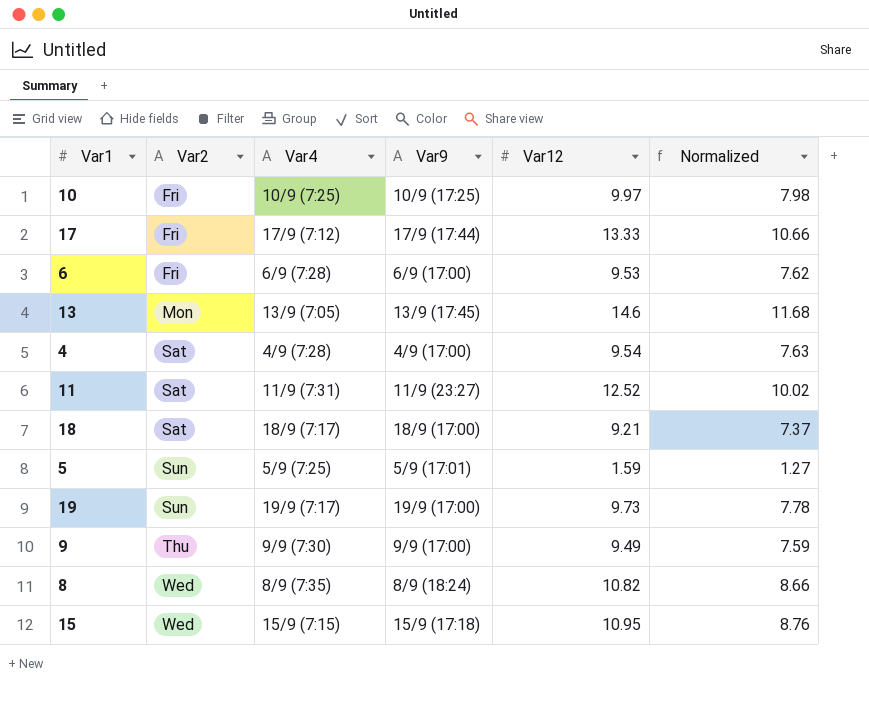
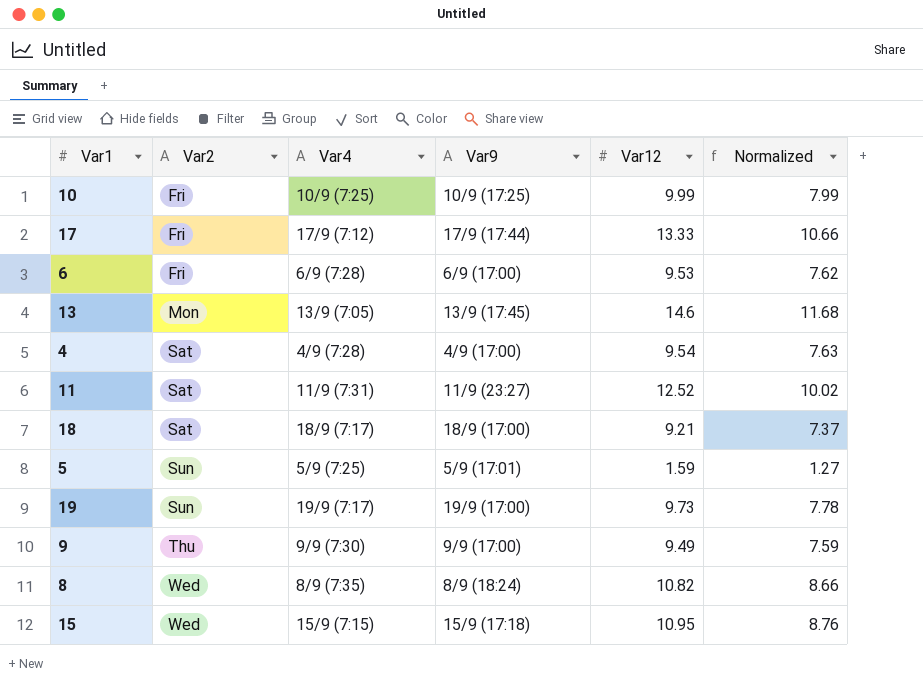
10 | Var12: 9.97 -> 9.99
10 | Normalized: 7.98 -> 7.99

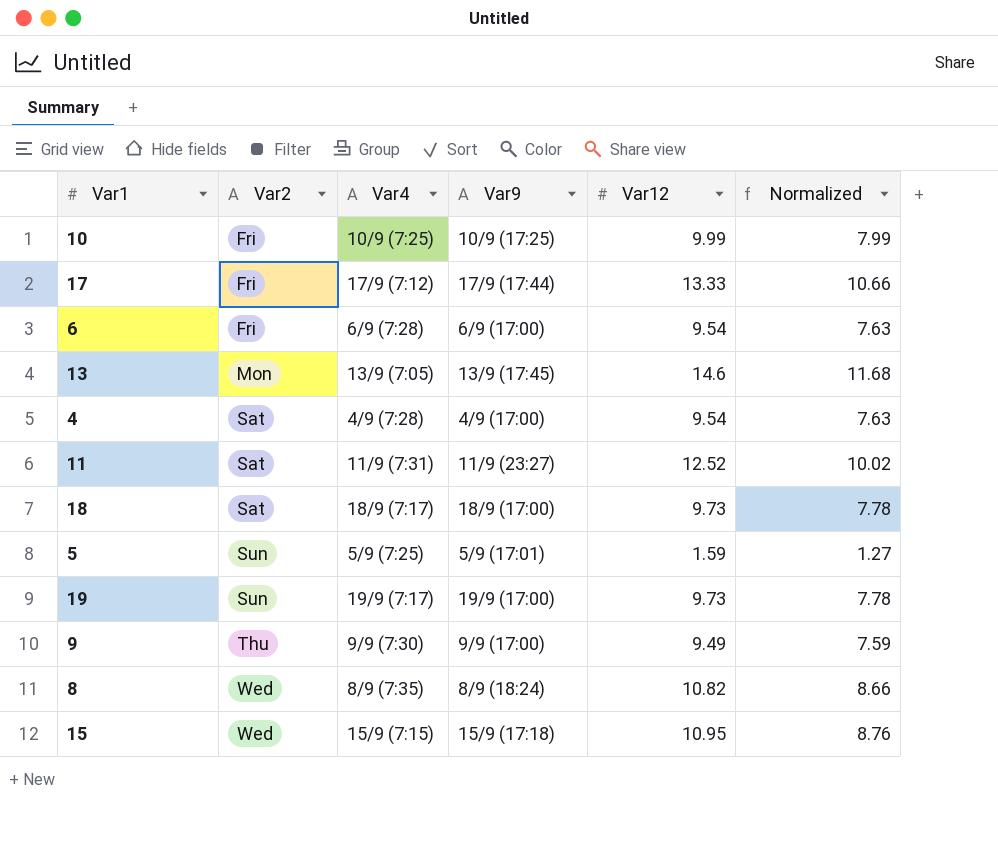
6 | Var12: 9.53 -> 9.54
6 | Normalized: 7.62 -> 7.63
18 | Var12: 9.21 -> 9.73
18 | Normalized: 7.37 -> 7.78

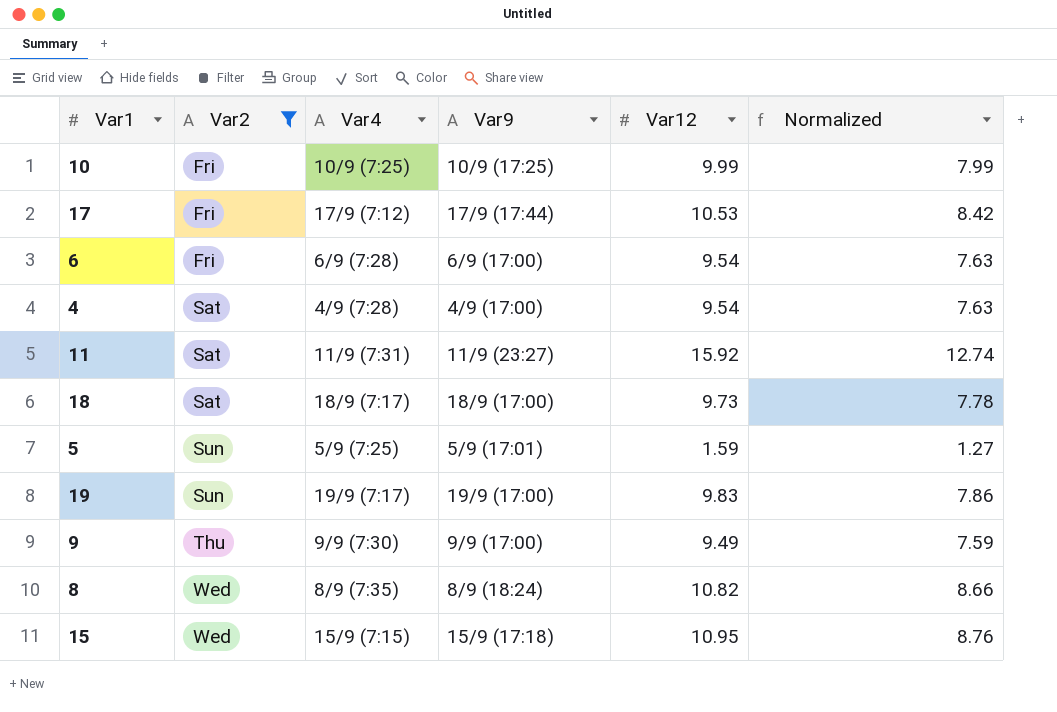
filter: none -> Var2 != Mon
17 | Var12: 13.33 -> 10.53
17 | Normalized: 10.66 -> 8.42
11 | Var12: 12.52 -> 15.92
11 | Normalized: 10.02 -> 12.74
19 | Var12: 9.73 -> 9.83
19 | Normalized: 7.78 -> 7.86

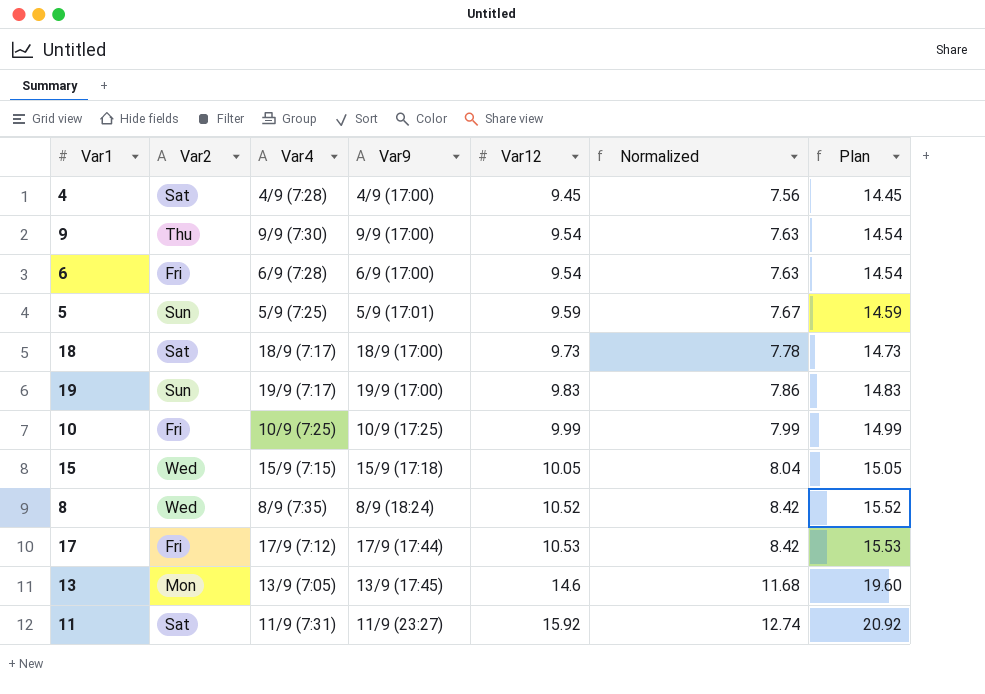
filter: Var2 != Mon -> none
row order: Var2 ascending -> Var12 ascending
column Plan | formula: none -> [Var12] + 5
4 | Var12: 9.54 -> 9.45
4 | Normalized: 7.63 -> 7.56
9 | Var12: 9.49 -> 9.54
9 | Normalized: 7.59 -> 7.63
5 | Var12: 1.59 -> 9.59
5 | Normalized: 1.27 -> 7.67
15 | Var12: 10.95 -> 10.05
15 | Normalized: 8.76 -> 8.04
8 | Var12: 10.82 -> 10.52
8 | Normalized: 8.66 -> 8.42

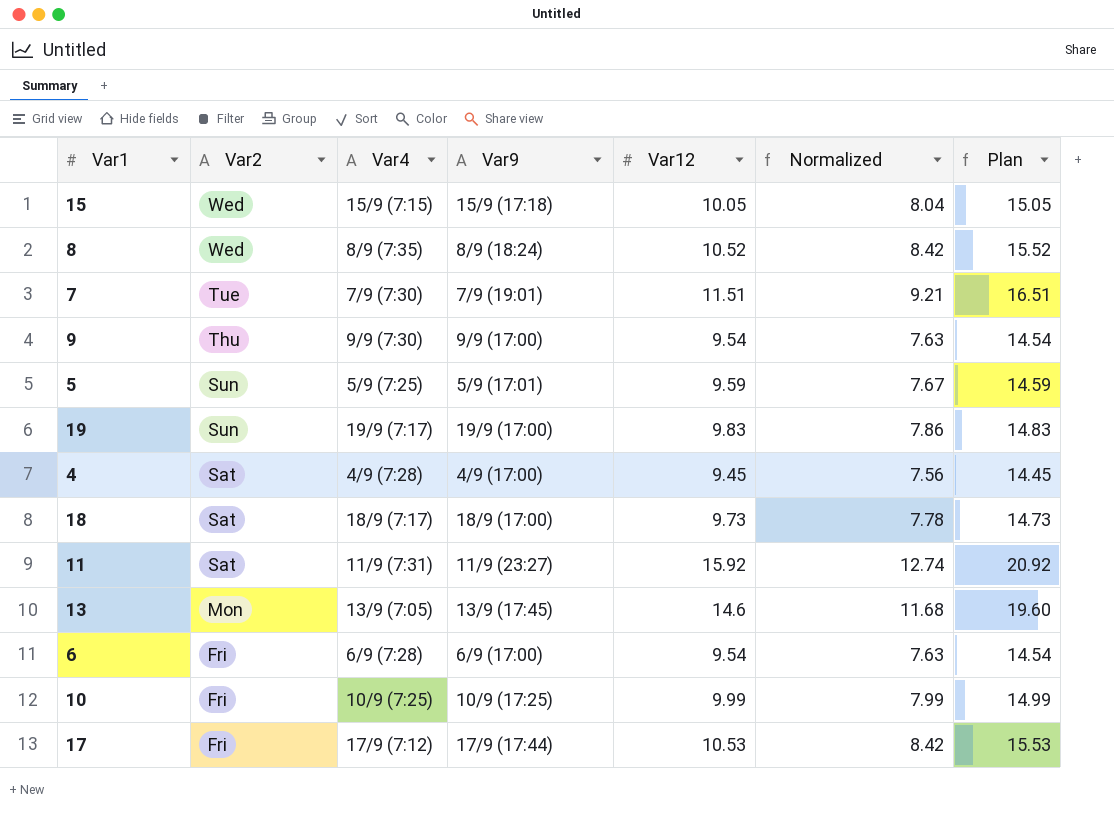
row order: Var12 ascending -> Var2 descending
row 7: none -> Tue | 7/9 (7:30) | 7/9 (19:01) | 11.51 | 9.21 | 16.51

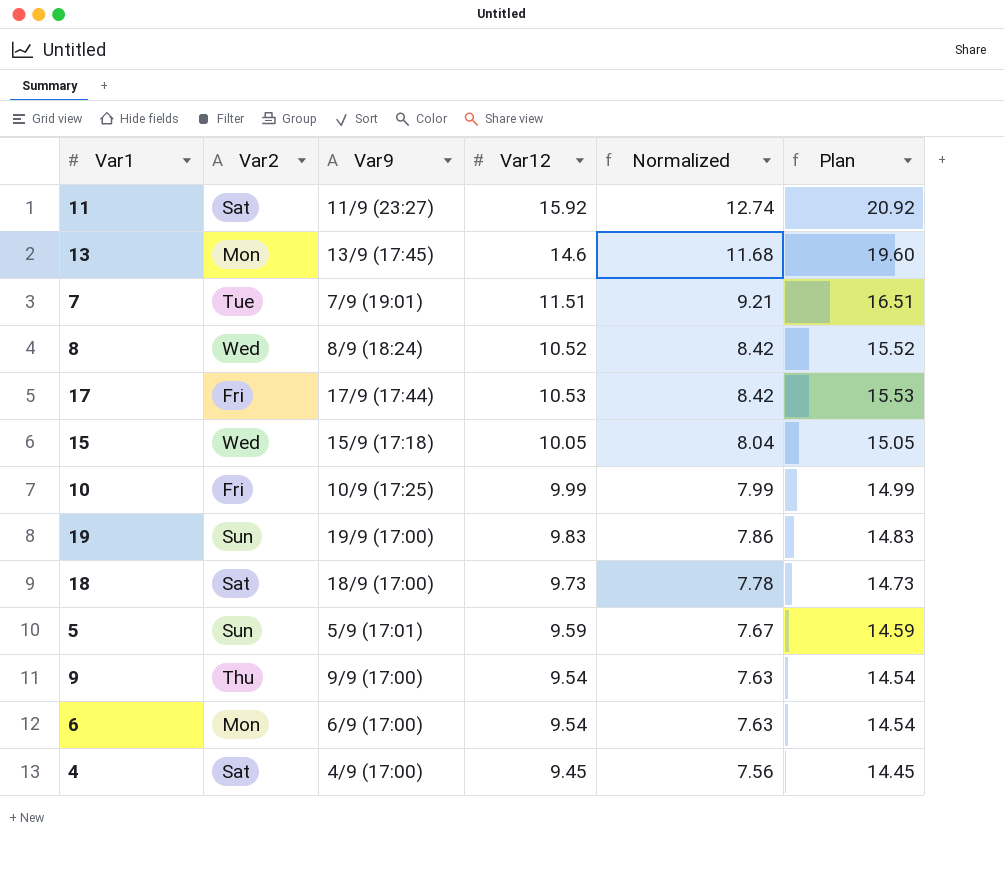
row order: Var2 descending -> Normalized descending
column Var4 | position: 3 -> none
6 | Var2: Fri -> Mon

